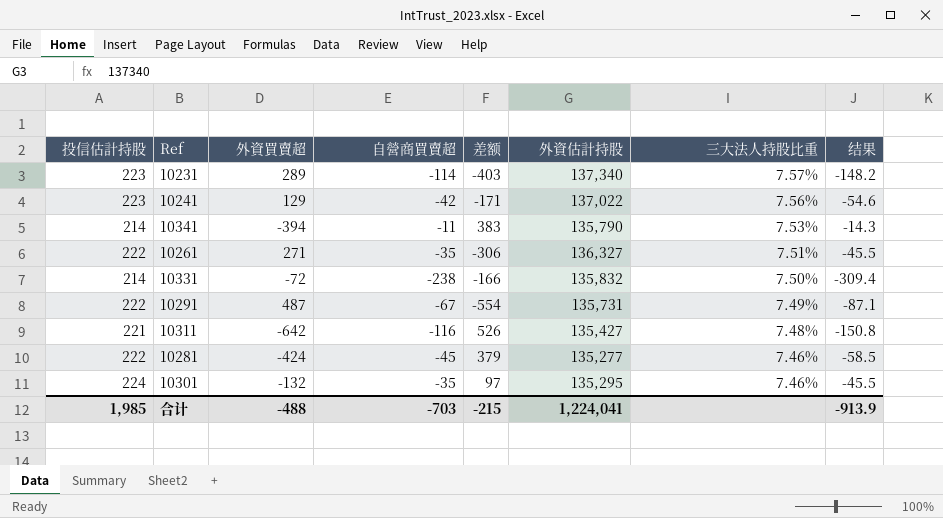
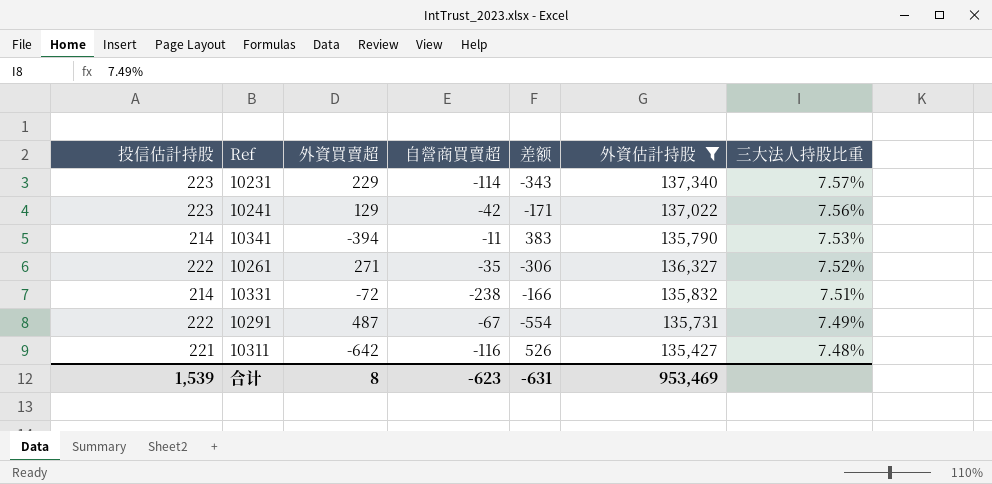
filter: none -> 外資估計持股 >= 135,427
column 结果 | formula: [自營商買賣超] * 1.3 -> none
10231 | 外資買賣超: 289 -> 229
10231 | 差额: -403 -> -343
10261 | 三大法人持股比重: 7.51% -> 7.52%
10331 | 三大法人持股比重: 7.50% -> 7.51%
合计 | 投信估計持股: 1,985 -> 1,539
合计 | 外資買賣超: -488 -> 8
合计 | 自營商買賣超: -703 -> -623
合计 | 差额: -215 -> -631
合计 | 外資估計持股: 1,224,041 -> 953,469

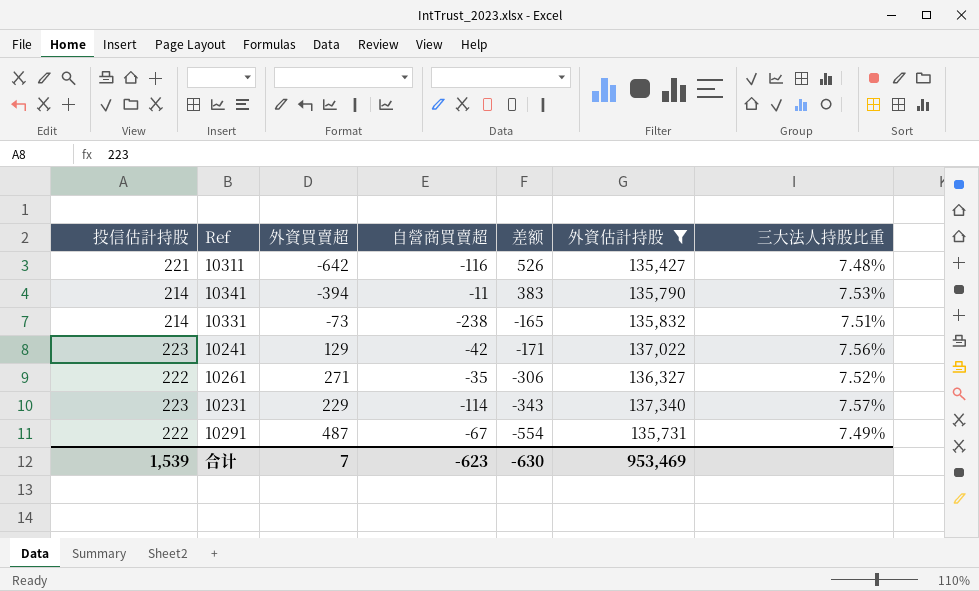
row order: 三大法人持股比重 descending -> 差额 descending
10331 | 外資買賣超: -72 -> -73
10331 | 差额: -166 -> -165
合计 | 外資買賣超: 8 -> 7
合计 | 差额: -631 -> -630

